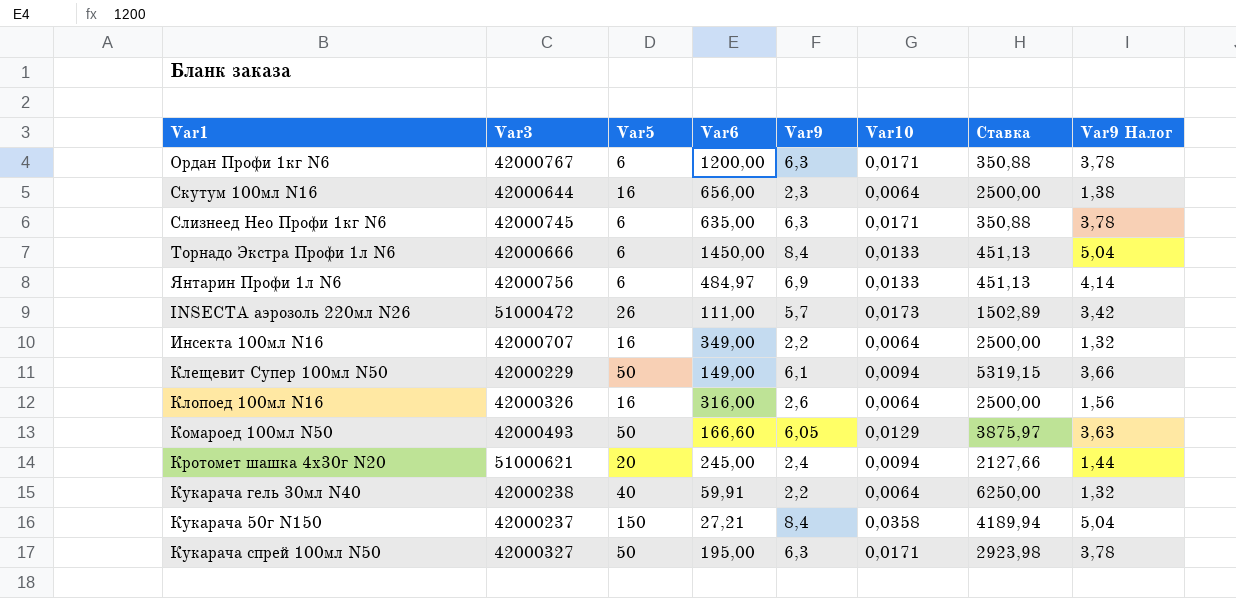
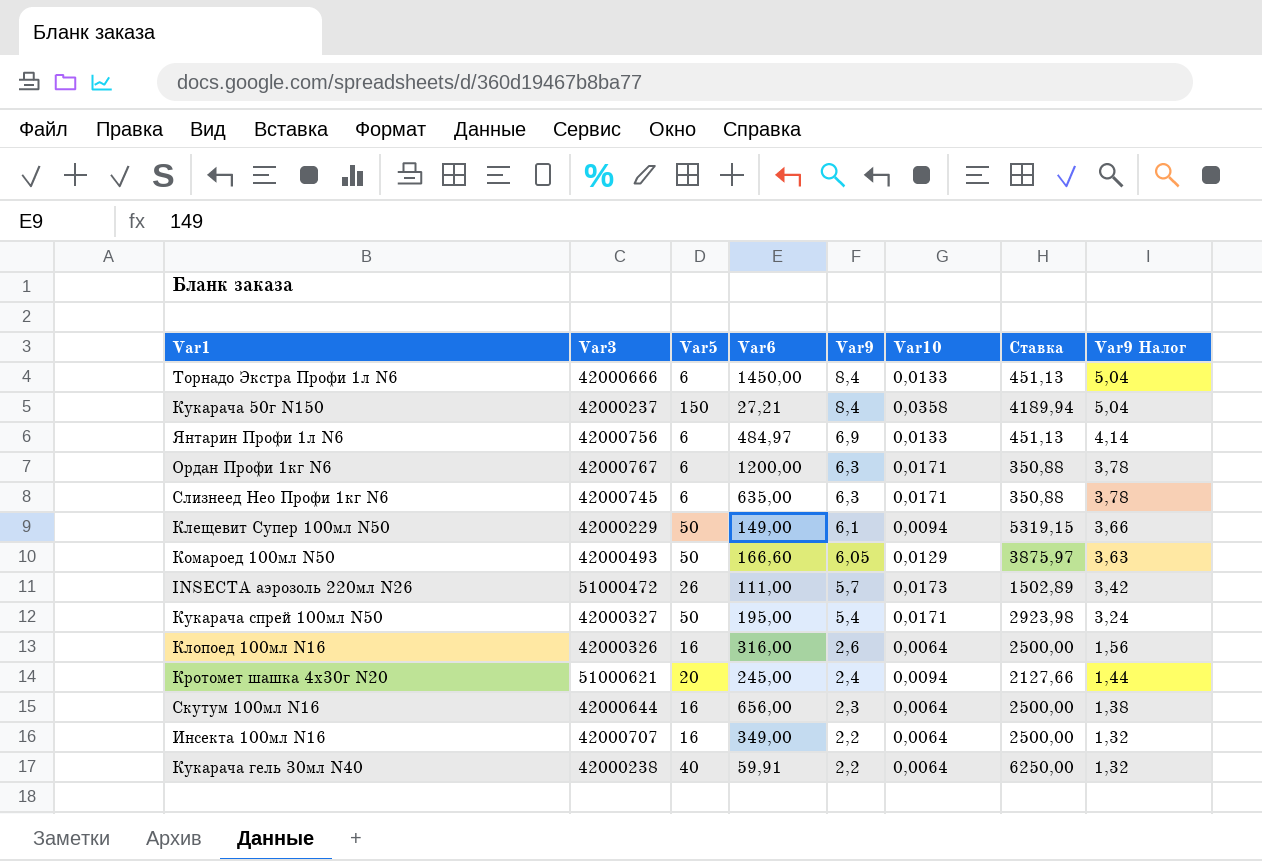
row order: none -> Var9 descending
Кукарача спрей 100мл N50 | Var9: 6,3 -> 5,4
Кукарача спрей 100мл N50 | Var9 Налог: 3,78 -> 3,24

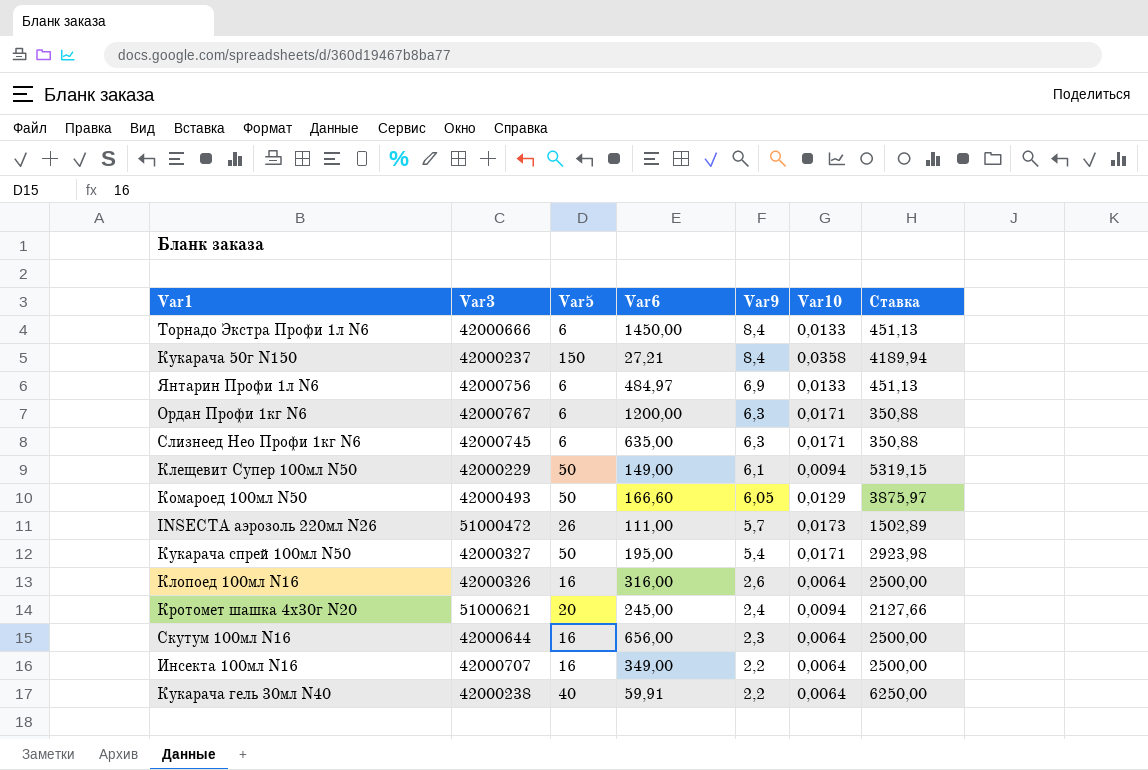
column Var9 Налог | formula: [Var9] * 0,6 -> none

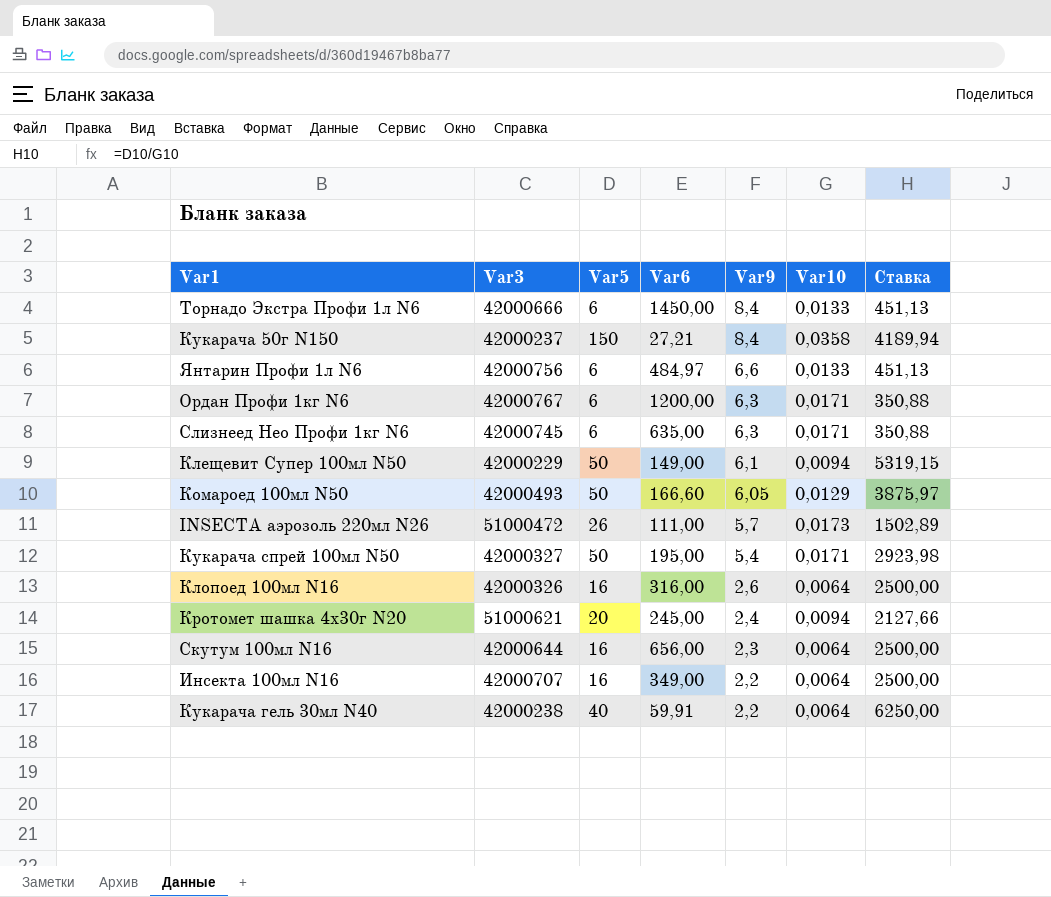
Янтарин Профи 1л N6 | Var9: 6,9 -> 6,6

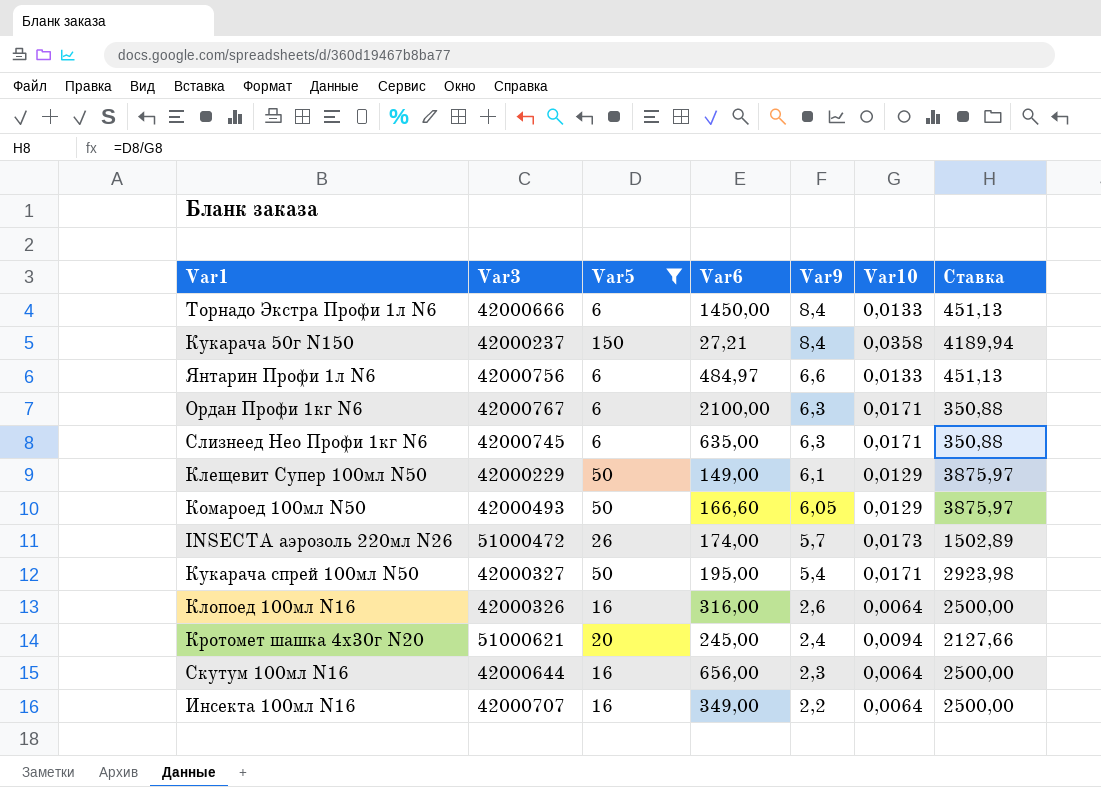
filter: none -> Var5 != 40
Ордан Профи 1кг N6 | Var6: 1200,00 -> 2100,00
Клещевит Супер 100мл N50 | Var10: 0,0094 -> 0,0129
Клещевит Супер 100мл N50 | Ставка: 5319,15 -> 3875,97
INSECTA аэрозоль 220мл N26 | Var6: 111,00 -> 174,00

